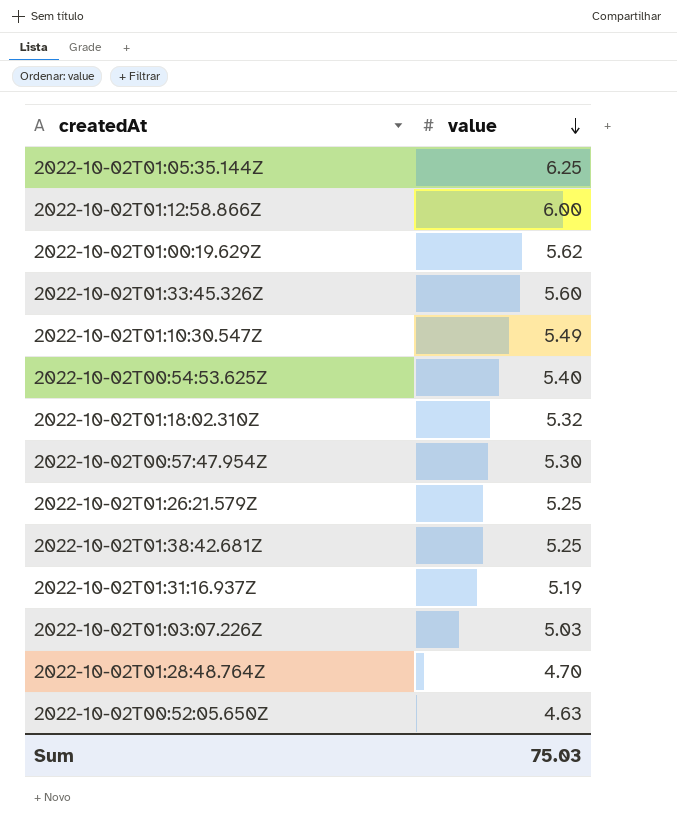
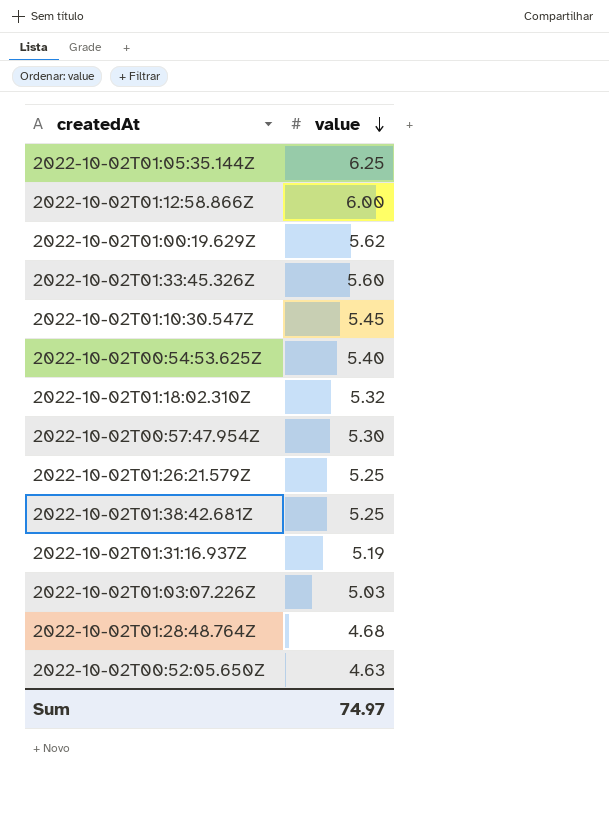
2022-10-02T01:10:30.547Z | value: 5.49 -> 5.45
2022-10-02T01:28:48.764Z | value: 4.70 -> 4.68
Sum | value: 75.03 -> 74.97

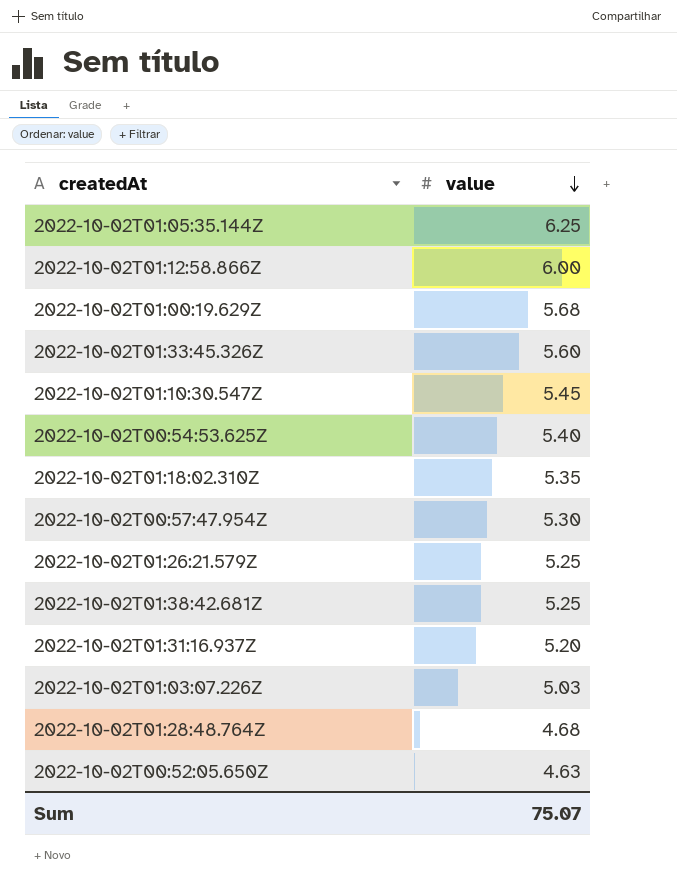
2022-10-02T01:00:19.629Z | value: 5.62 -> 5.68
2022-10-02T01:18:02.310Z | value: 5.32 -> 5.35
2022-10-02T01:31:16.937Z | value: 5.19 -> 5.20
Sum | value: 74.97 -> 75.07

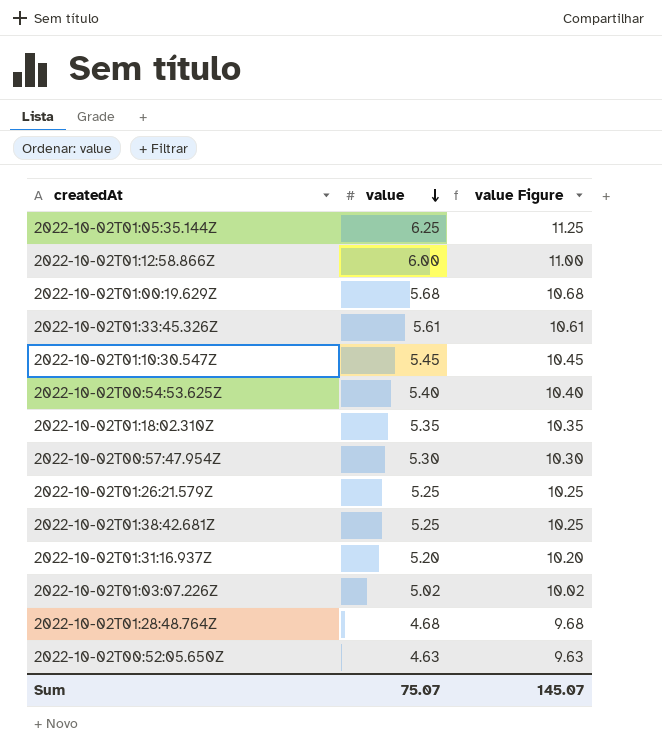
column value Figure | formula: none -> [value] + 5
2022-10-02T01:33:45.326Z | value: 5.60 -> 5.61
2022-10-02T01:03:07.226Z | value: 5.03 -> 5.02

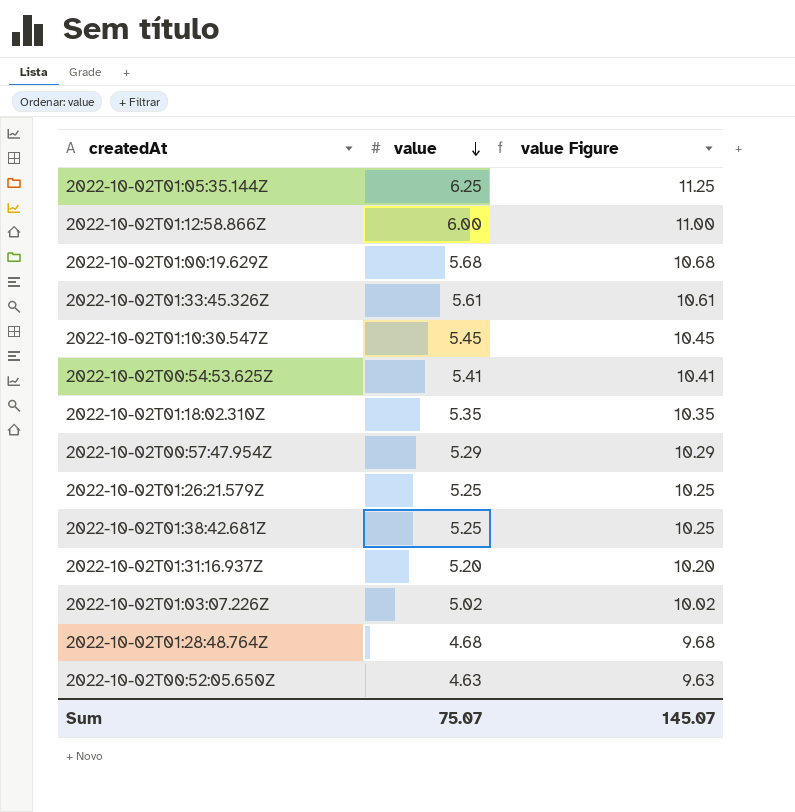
2022-10-02T00:54:53.625Z | value: 5.40 -> 5.41
2022-10-02T00:54:53.625Z | value Figure: 10.40 -> 10.41
2022-10-02T00:57:47.954Z | value: 5.30 -> 5.29
2022-10-02T00:57:47.954Z | value Figure: 10.30 -> 10.29

